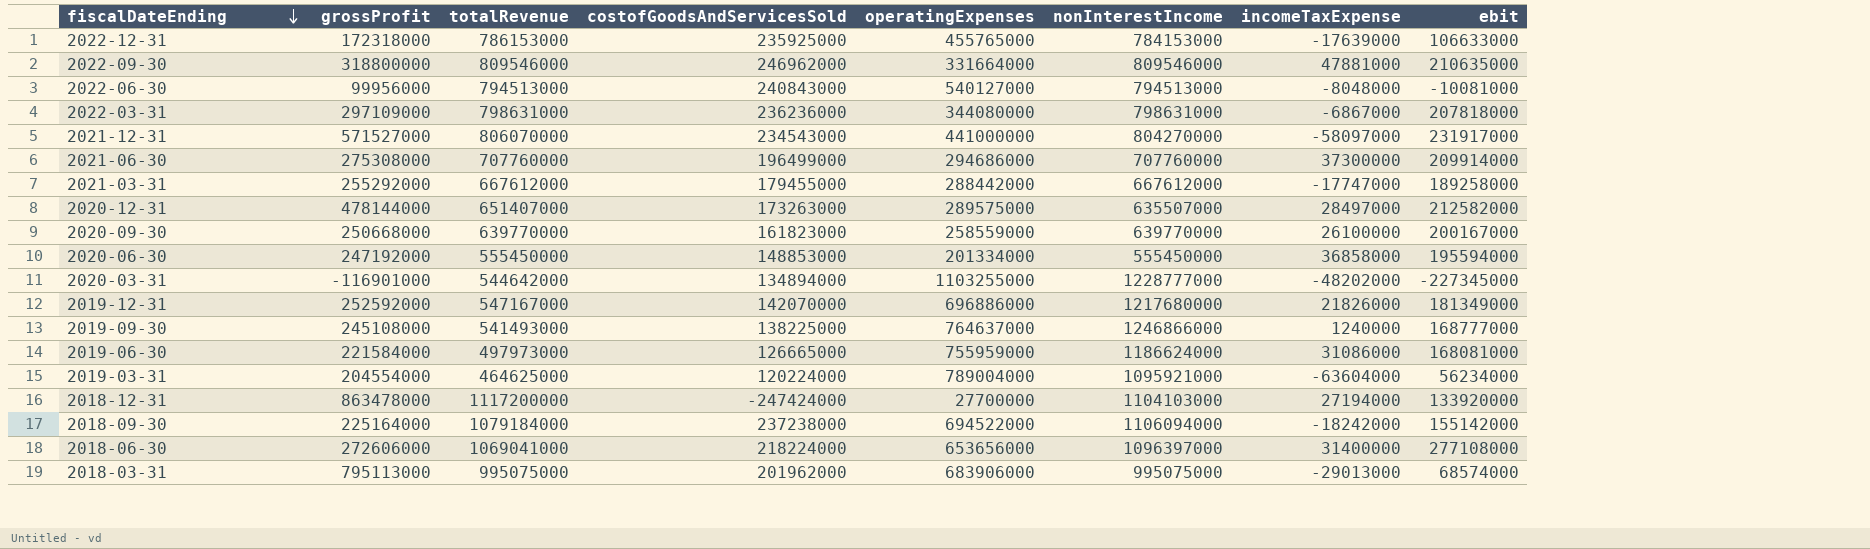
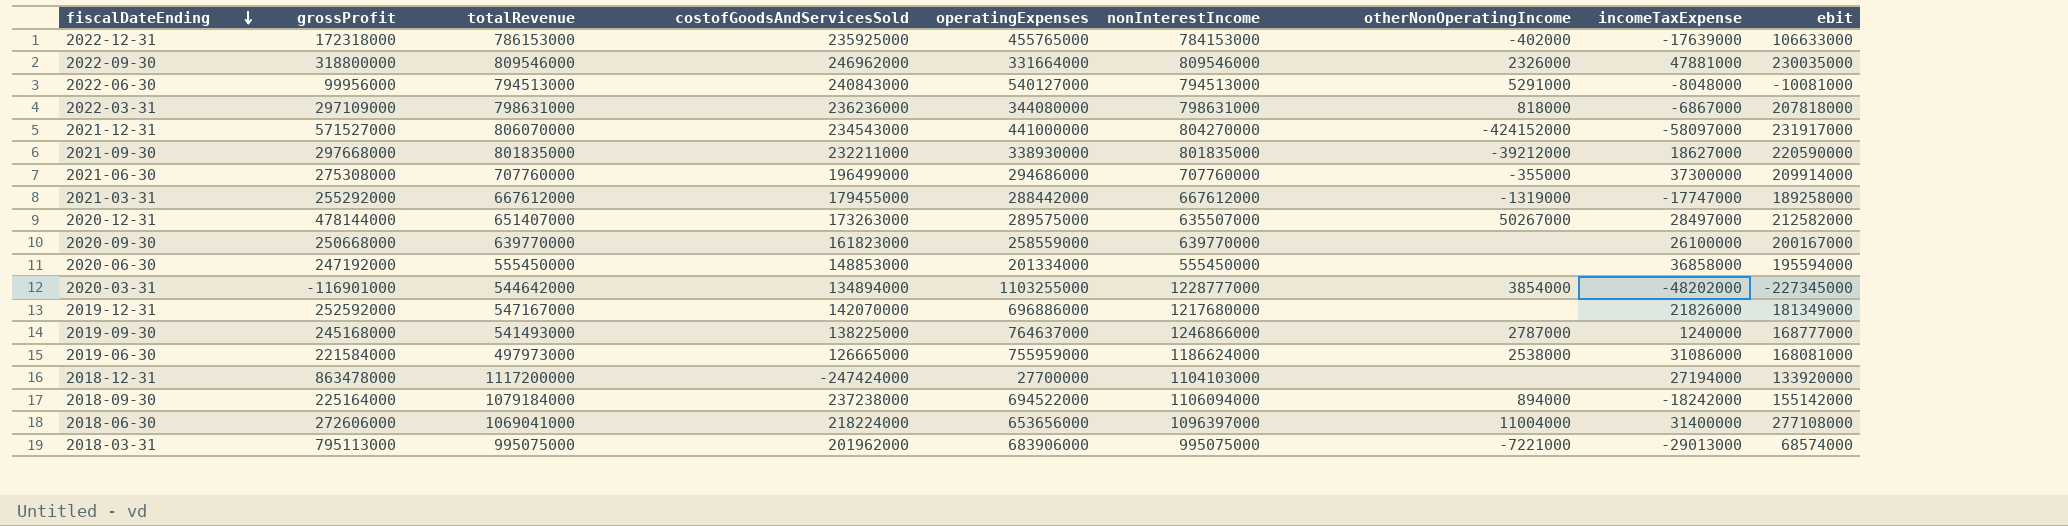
column otherNonOperatingIncome | position: none -> 7
row 2019-03-31: 204554000 | 464625000 | 120224000 | 789004000 | 1095921000 | -63604000 | 56234000 -> none
2022-09-30 | ebit: 210635000 -> 230035000
row 2021-09-30: none -> 297668000 | 801835000 | 232211000 | 338930000 | 801835000 | -39212000 | 18627000 | 220590000
2019-09-30 | grossProfit: 245108000 -> 245168000

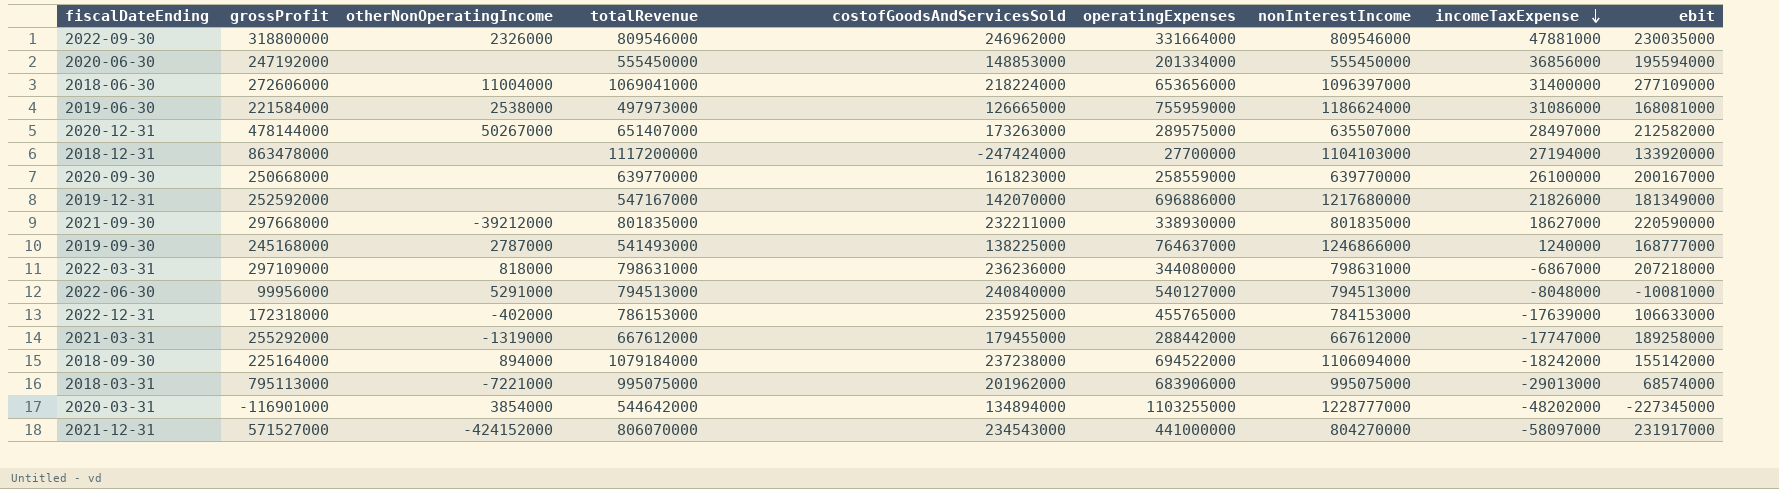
row order: fiscalDateEnding descending -> incomeTaxExpense descending
column otherNonOperatingIncome | position: 7 -> 3
row 2021-06-30: 275308000 | 707760000 | 196499000 | 294686000 | 707760000 | -355000 | 37300000 | 209914000 -> none
2020-06-30 | incomeTaxExpense: 36858000 -> 36856000
2018-06-30 | ebit: 277108000 -> 277109000
2022-03-31 | ebit: 207818000 -> 207218000
2022-06-30 | costofGoodsAndServicesSold: 240843000 -> 240840000

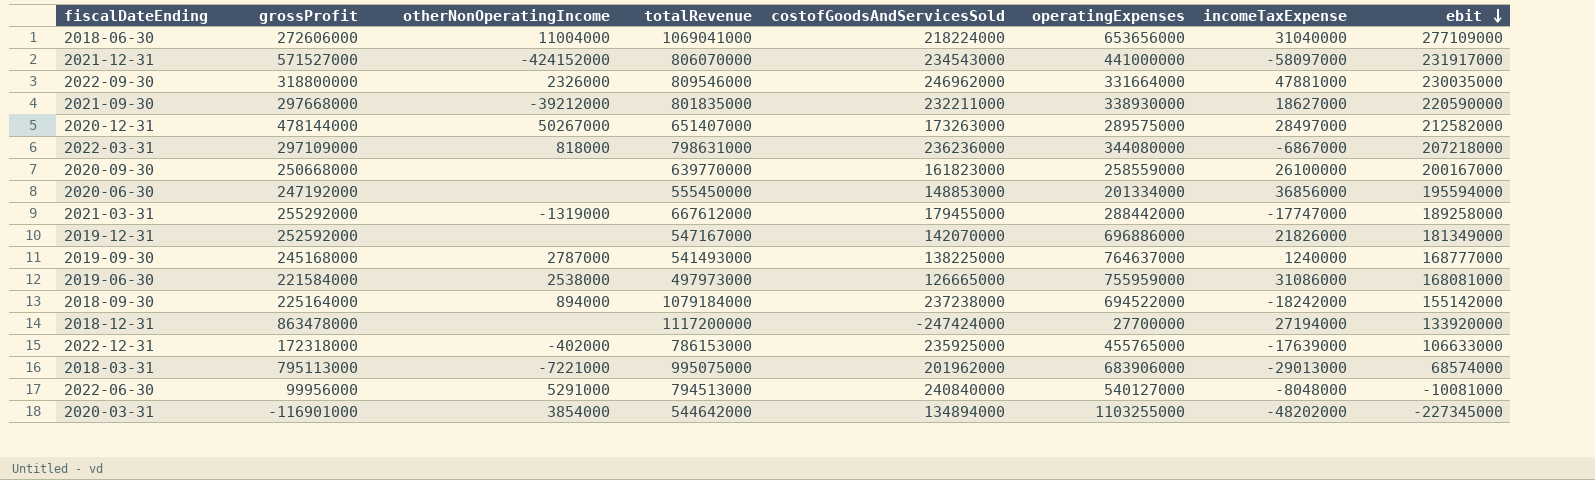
row order: incomeTaxExpense descending -> ebit descending
column nonInterestIncome | position: 7 -> none
2018-06-30 | incomeTaxExpense: 31400000 -> 31040000

